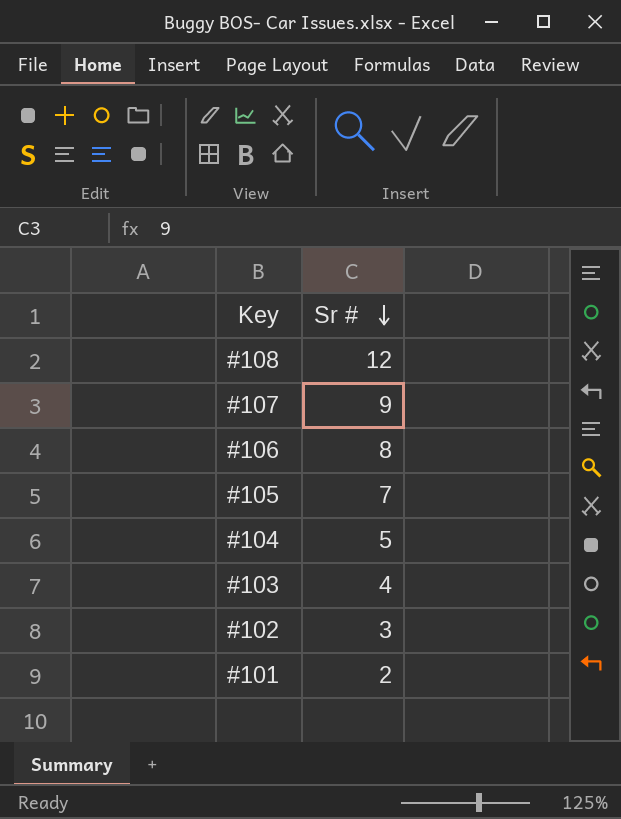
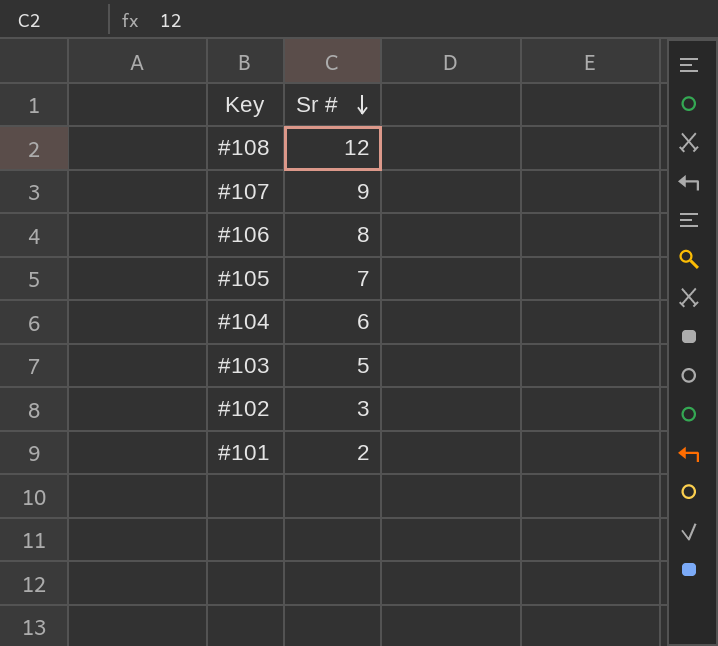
#104 | Sr #: 5 -> 6
#103 | Sr #: 4 -> 5

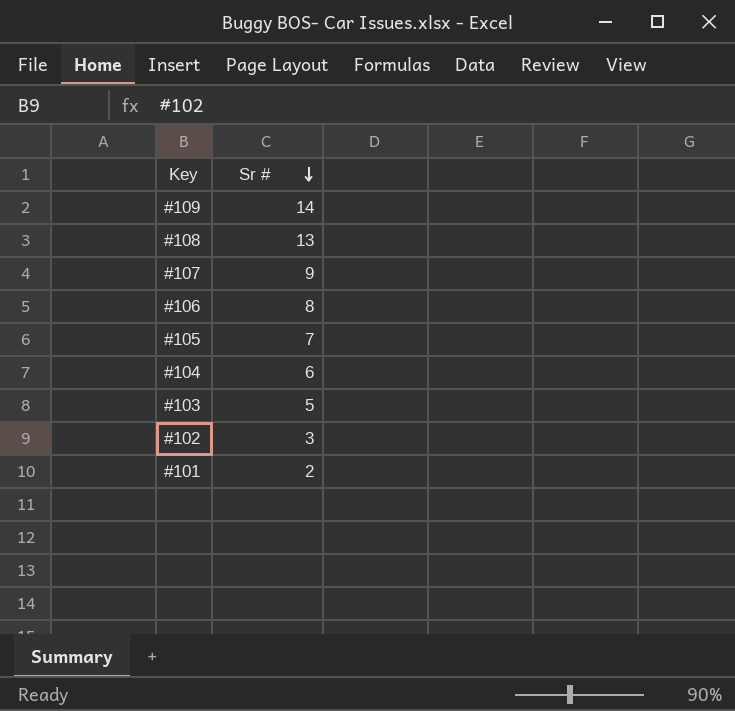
row #109: none -> 14
#108 | Sr #: 12 -> 13

